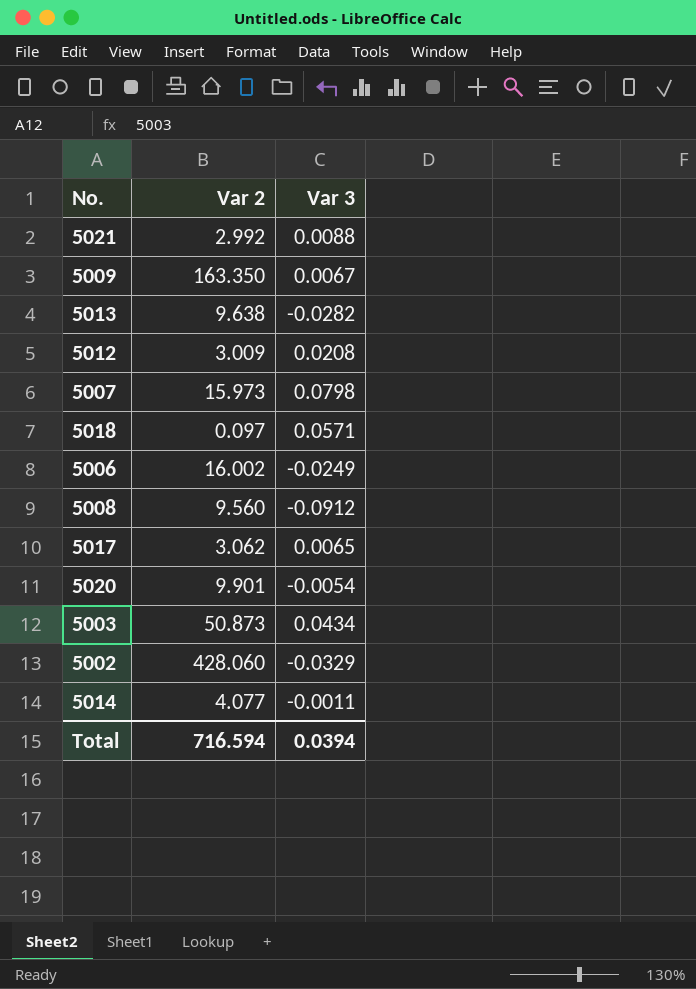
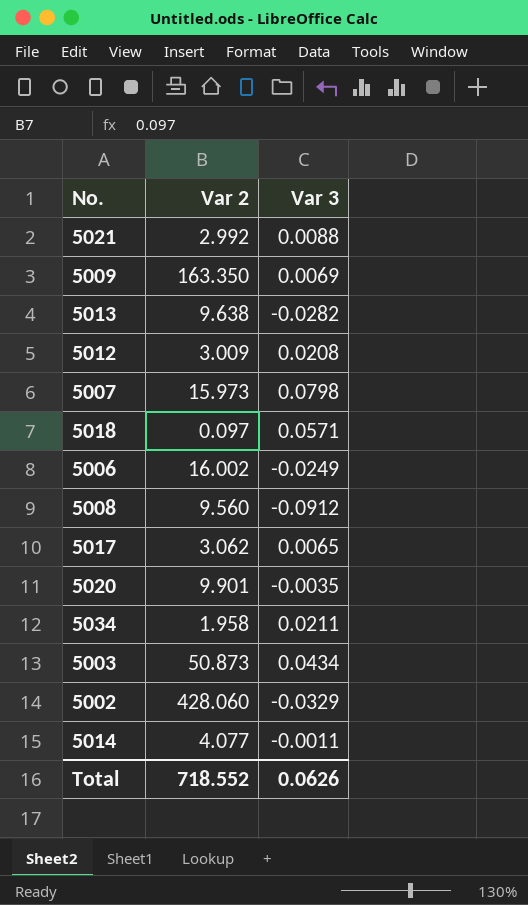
5009 | Var 3: 0.0067 -> 0.0069
5020 | Var 3: -0.0054 -> -0.0035
row 5034: none -> 1.958 | 0.0211
Total | Var 2: 716.594 -> 718.552
Total | Var 3: 0.0394 -> 0.0626

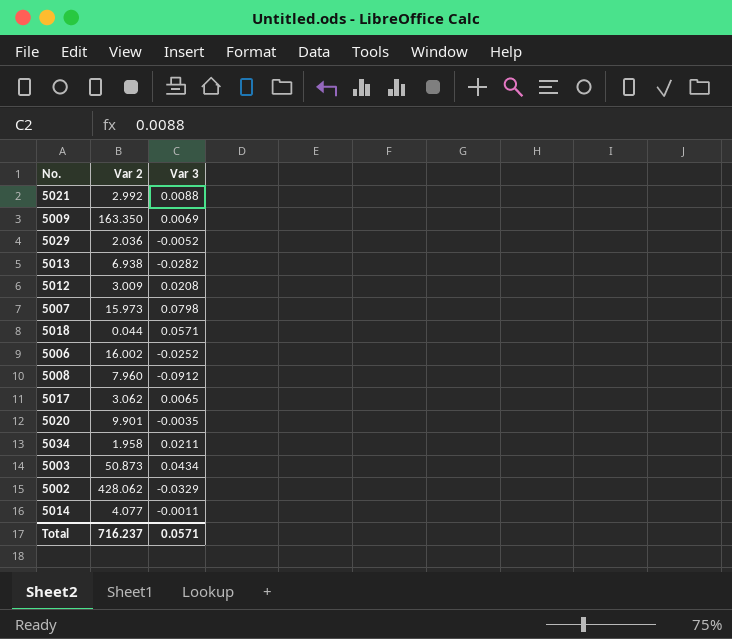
row 5029: none -> 2.036 | -0.0052
5013 | Var 2: 9.638 -> 6.938
5018 | Var 2: 0.097 -> 0.044
5006 | Var 3: -0.0249 -> -0.0252
5008 | Var 2: 9.560 -> 7.960
5002 | Var 2: 428.060 -> 428.062
Total | Var 2: 718.552 -> 716.237
Total | Var 3: 0.0626 -> 0.0571

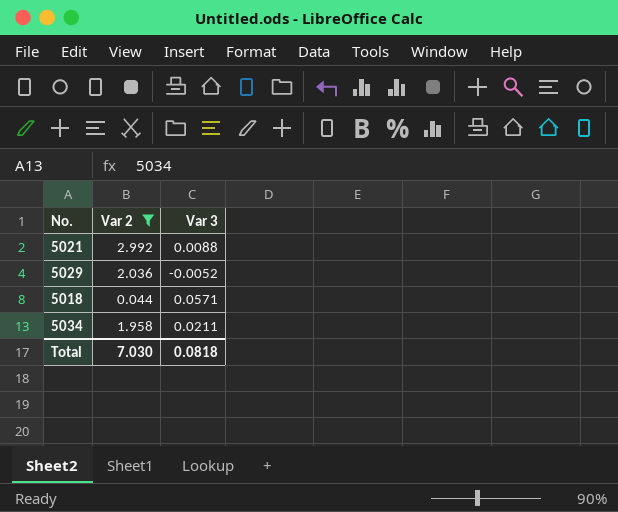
filter: none -> Var 2 <= 2.992
Total | Var 2: 716.237 -> 7.030
Total | Var 3: 0.0571 -> 0.0818

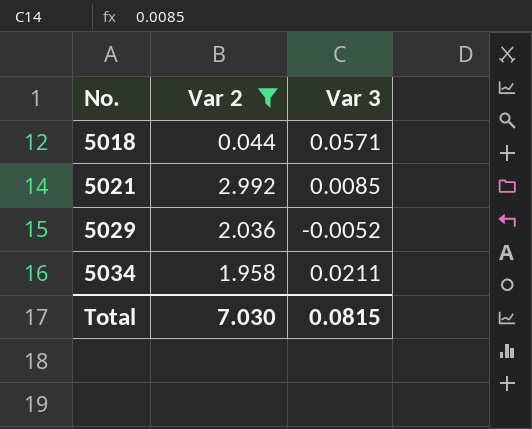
row order: none -> No. ascending
5021 | Var 3: 0.0088 -> 0.0085
Total | Var 3: 0.0818 -> 0.0815

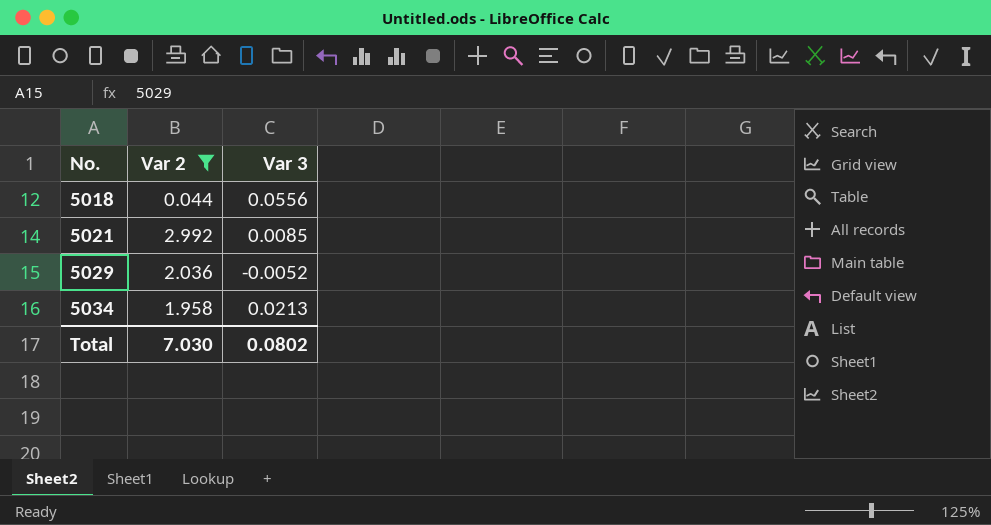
5018 | Var 3: 0.0571 -> 0.0556
5034 | Var 3: 0.0211 -> 0.0213
Total | Var 3: 0.0815 -> 0.0802

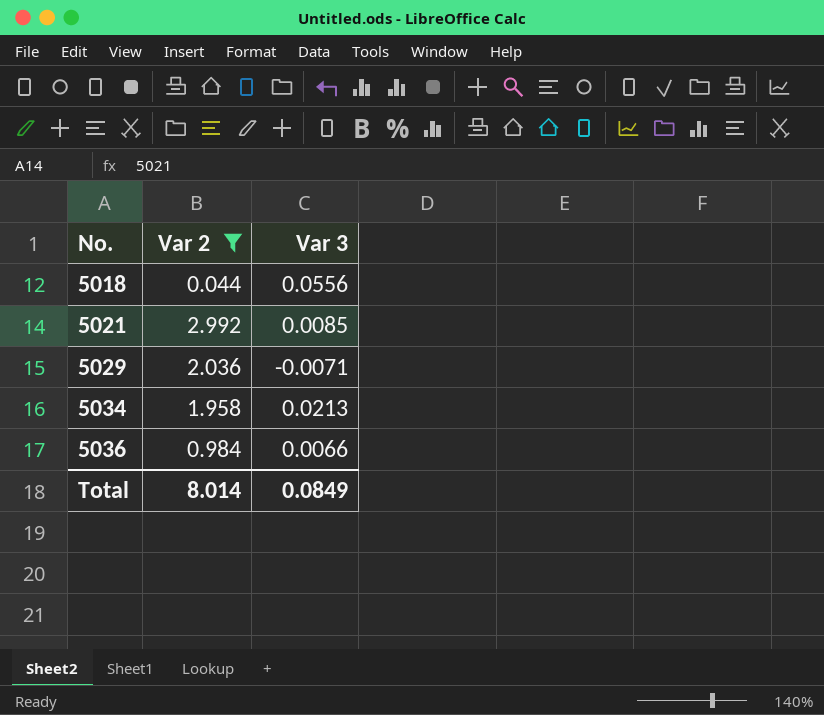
5029 | Var 3: -0.0052 -> -0.0071
row 5036: none -> 0.984 | 0.0066
Total | Var 2: 7.030 -> 8.014
Total | Var 3: 0.0802 -> 0.0849

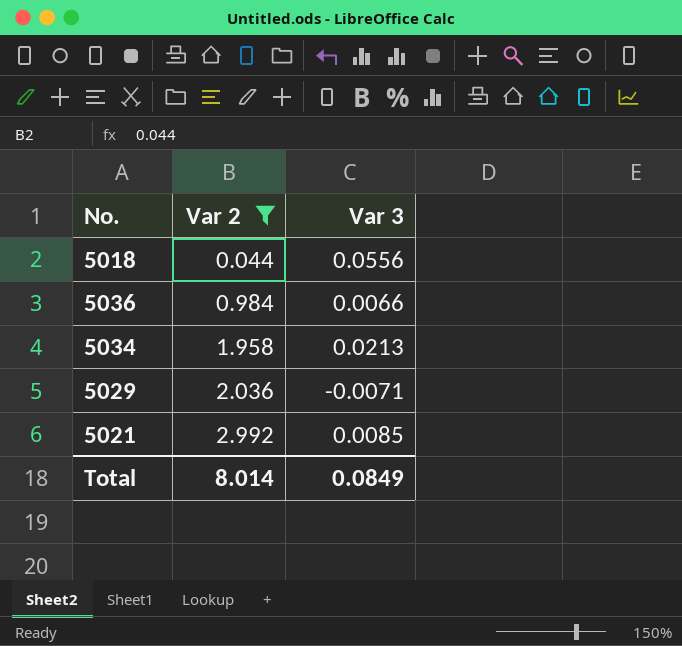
row order: No. ascending -> Var 2 ascending

